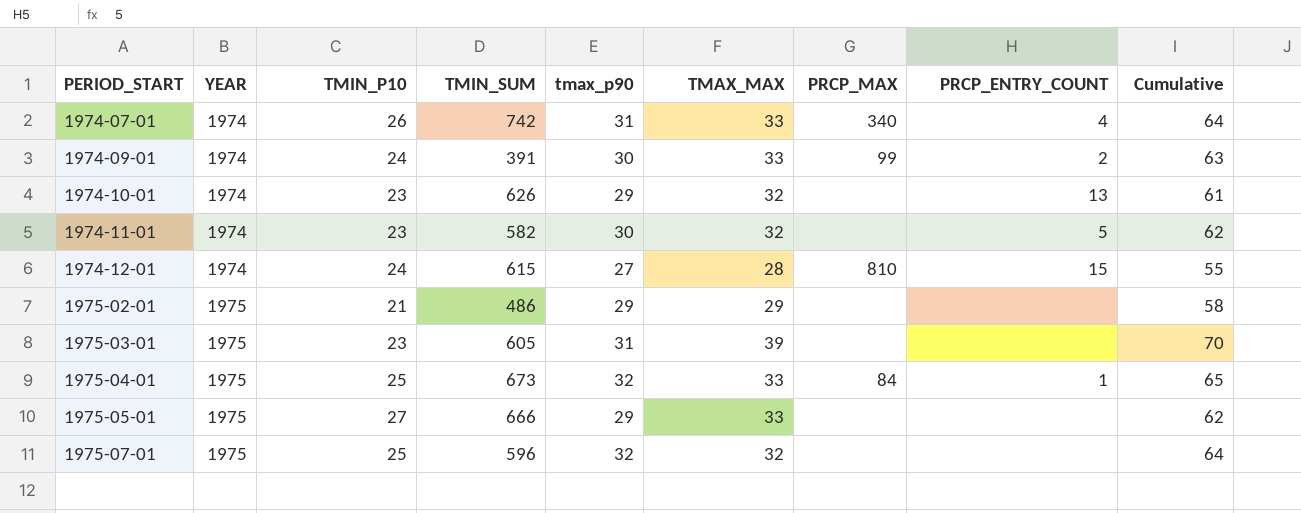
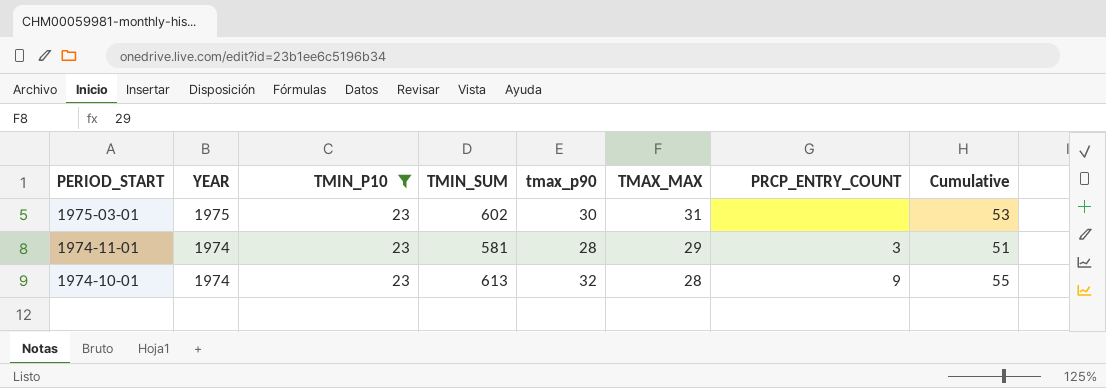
filter: none -> TMIN_P10 = 23
row order: PERIOD_START ascending -> PERIOD_START descending
column PRCP_MAX | position: 7 -> none
column Cumulative | formula: [tmax_p90] + [TMAX_MAX] -> [TMIN_P10] + [tmax_p90]
1975-03-01 | TMIN_SUM: 605 -> 602
1975-03-01 | tmax_p90: 31 -> 30
1975-03-01 | TMAX_MAX: 39 -> 31
1974-11-01 | TMIN_SUM: 582 -> 581
1974-11-01 | tmax_p90: 30 -> 28
1974-11-01 | TMAX_MAX: 32 -> 29
1974-11-01 | PRCP_ENTRY_COUNT: 5 -> 3
1974-10-01 | TMIN_SUM: 626 -> 613
1974-10-01 | tmax_p90: 29 -> 32
1974-10-01 | TMAX_MAX: 32 -> 28
1974-10-01 | PRCP_ENTRY_COUNT: 13 -> 9

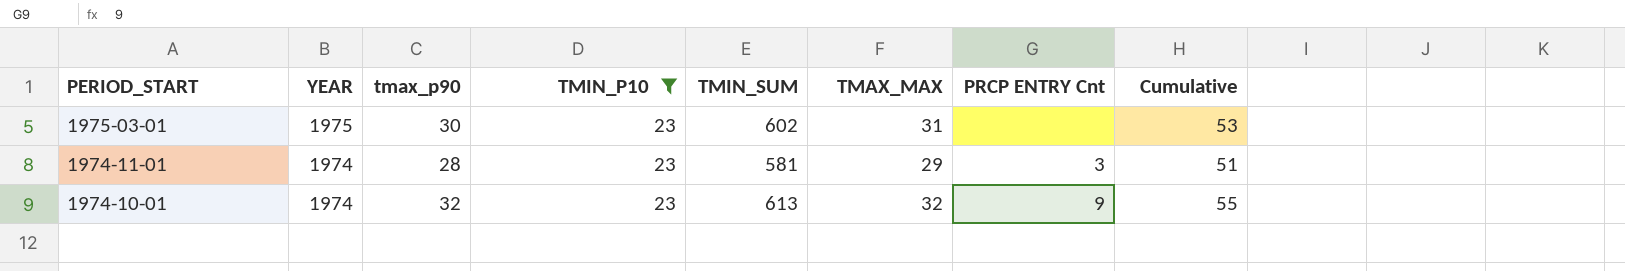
column tmax_p90 | position: 5 -> 3
column name: PRCP_ENTRY_COUNT -> PRCP ENTRY Cnt
1974-10-01 | TMAX_MAX: 28 -> 32

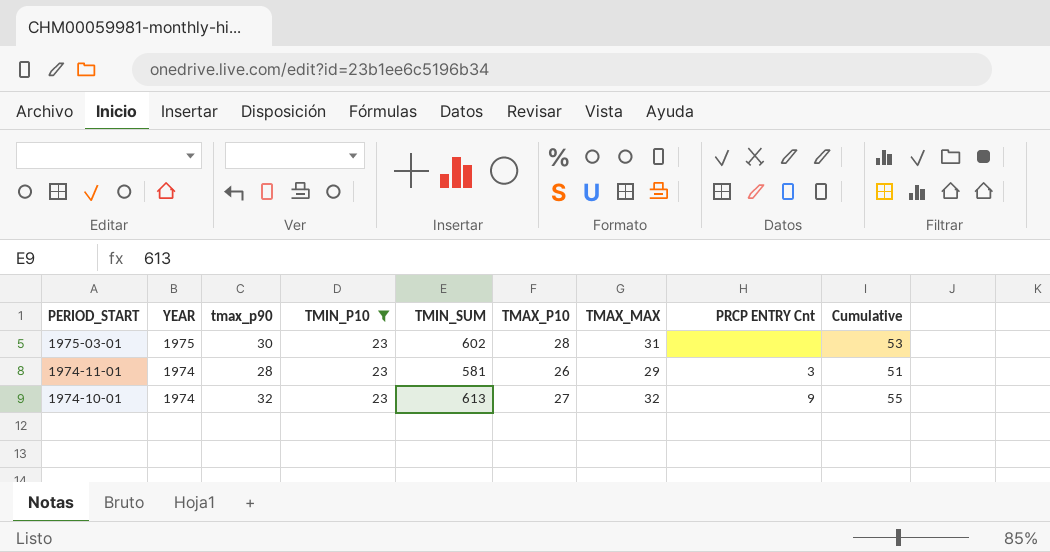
column TMAX_P10 | position: none -> 6

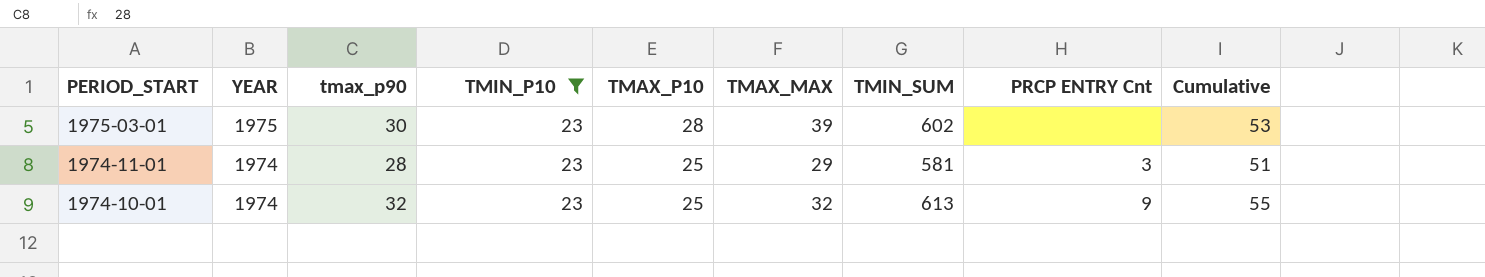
column TMIN_SUM | position: 5 -> 7
1975-03-01 | TMAX_MAX: 31 -> 39
1974-11-01 | TMAX_P10: 26 -> 25
1974-10-01 | TMAX_P10: 27 -> 25

